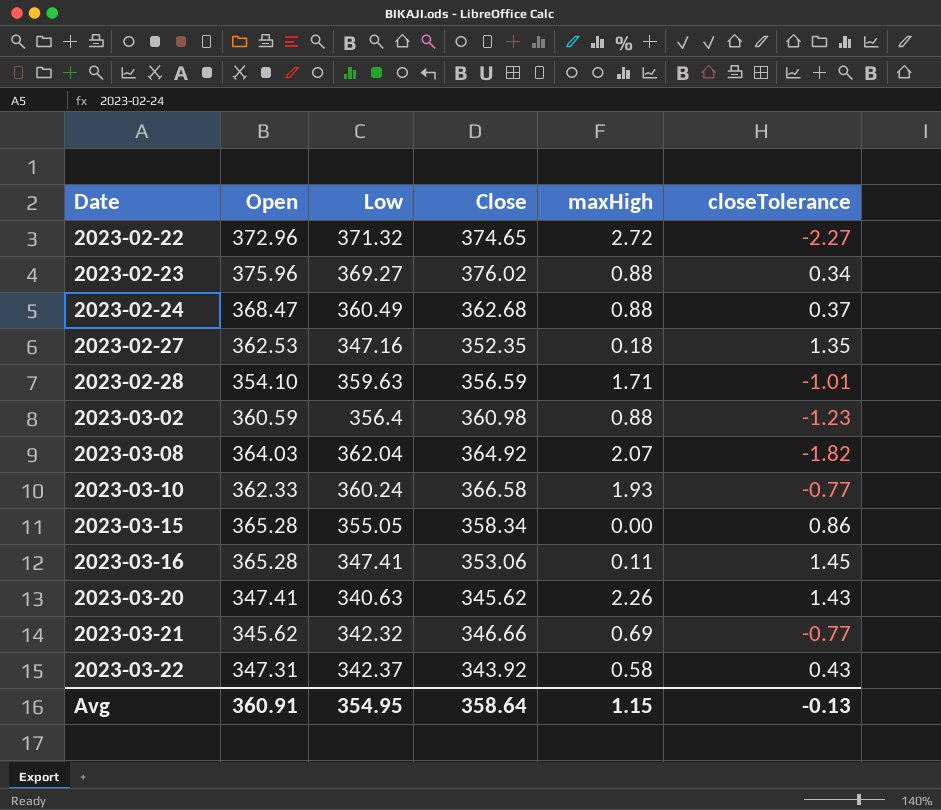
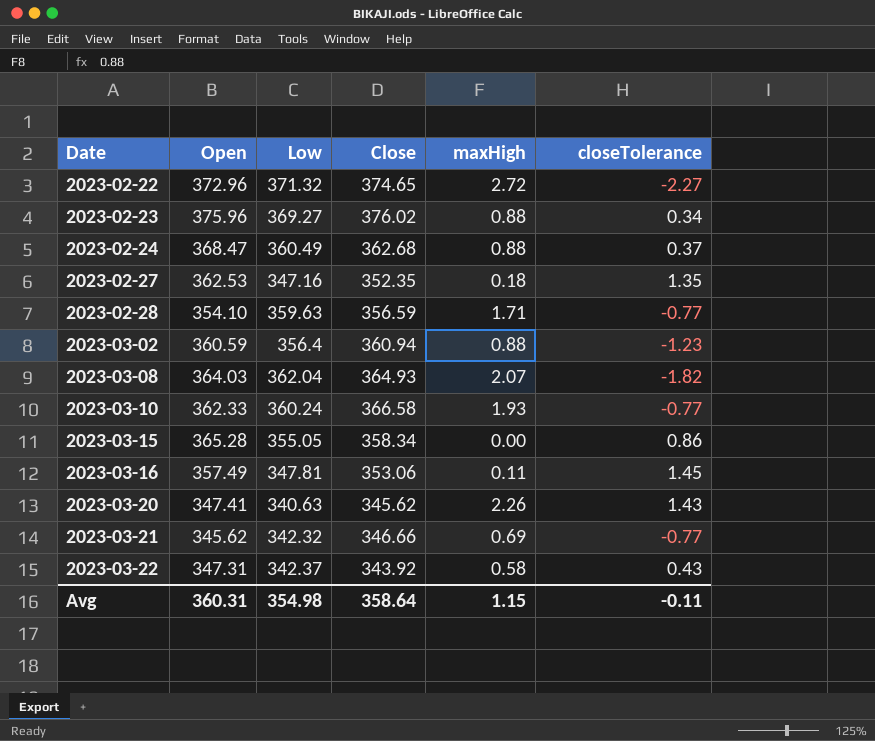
2023-02-28 | closeTolerance: -1.01 -> -0.77
2023-03-02 | Close: 360.98 -> 360.94
2023-03-08 | Close: 364.92 -> 364.93
2023-03-16 | Open: 365.28 -> 357.49
2023-03-16 | Low: 347.41 -> 347.81
Avg | Open: 360.91 -> 360.31
Avg | Low: 354.95 -> 354.98
Avg | closeTolerance: -0.13 -> -0.11

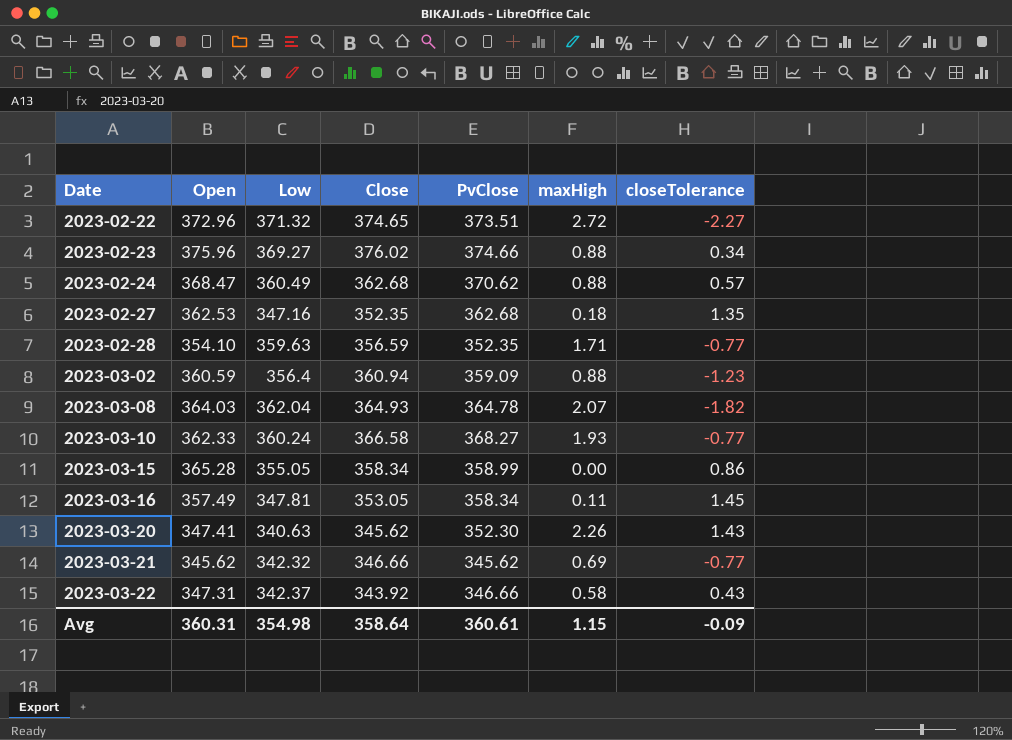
column PvClose | position: none -> 5
2023-02-24 | closeTolerance: 0.37 -> 0.57
2023-03-16 | Close: 353.06 -> 353.05
Avg | closeTolerance: -0.11 -> -0.09

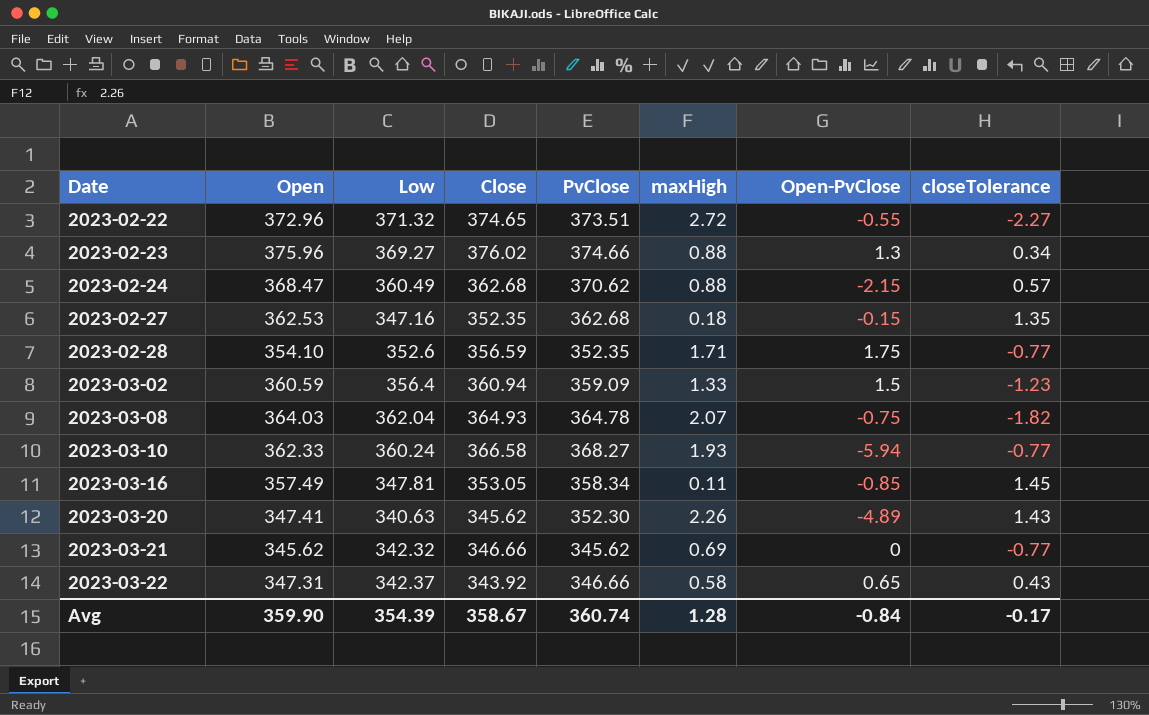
column Open-PvClose | formula: none -> [Open] - [PvClose]
row 2023-03-15: 365.28 | 355.05 | 358.34 | 358.99 | 0.00 | 0.86 -> none
2023-02-28 | Low: 359.63 -> 352.6
2023-03-02 | maxHigh: 0.88 -> 1.33
Avg | Open: 360.31 -> 359.90
Avg | Low: 354.98 -> 354.39
Avg | Close: 358.64 -> 358.67
Avg | PvClose: 360.61 -> 360.74
Avg | maxHigh: 1.15 -> 1.28
Avg | closeTolerance: -0.09 -> -0.17

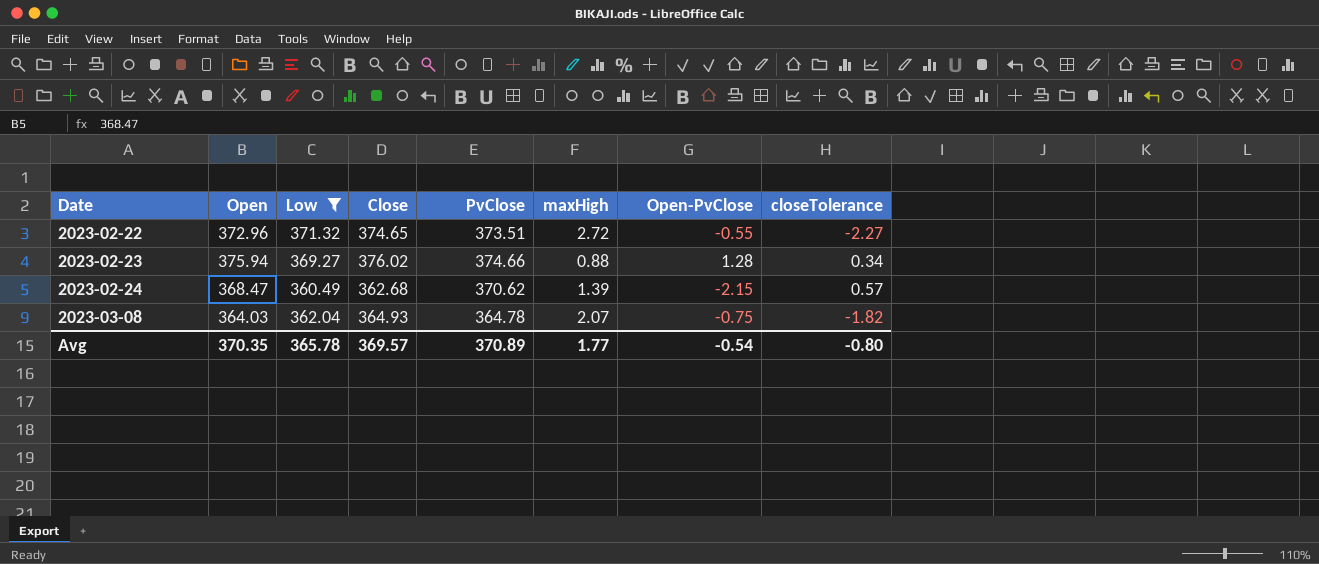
filter: none -> Low >= 360.49
2023-02-23 | Open: 375.96 -> 375.94
2023-02-23 | Open-PvClose: 1.3 -> 1.28
2023-02-24 | maxHigh: 0.88 -> 1.39
Avg | Open: 359.90 -> 370.35
Avg | Low: 354.39 -> 365.78
Avg | Close: 358.67 -> 369.57
Avg | PvClose: 360.74 -> 370.89
Avg | maxHigh: 1.28 -> 1.77
Avg | Open-PvClose: -0.84 -> -0.54
Avg | closeTolerance: -0.17 -> -0.80

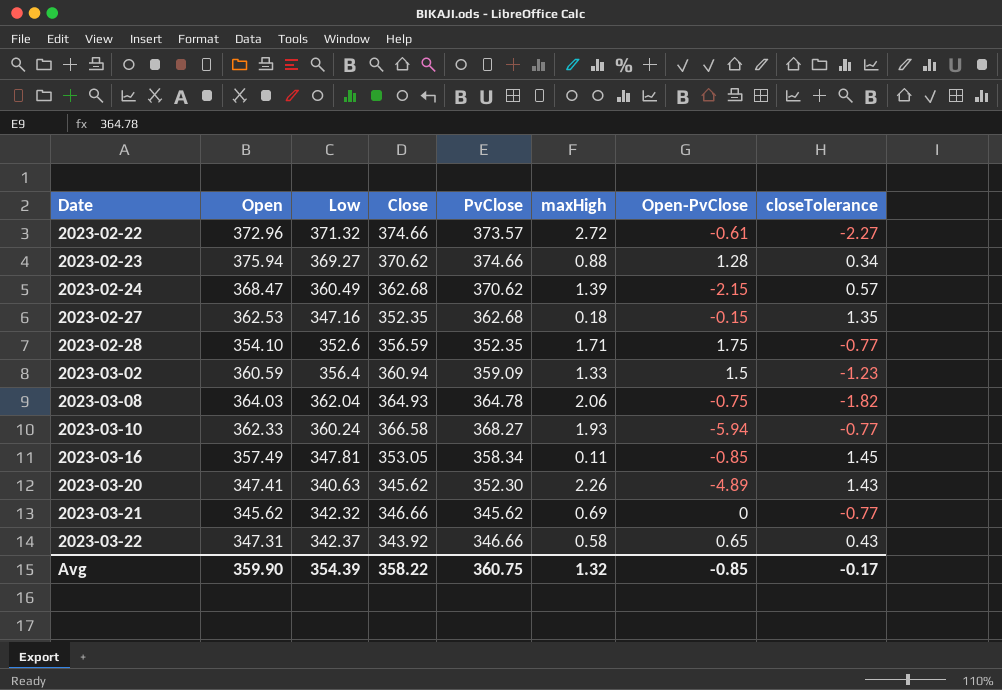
filter: Low >= 360.49 -> none
2023-02-22 | Close: 374.65 -> 374.66
2023-02-22 | PvClose: 373.51 -> 373.57
2023-02-22 | Open-PvClose: -0.55 -> -0.61
2023-02-23 | Close: 376.02 -> 370.62
2023-03-08 | maxHigh: 2.07 -> 2.06
Avg | Open: 370.35 -> 359.90
Avg | Low: 365.78 -> 354.39
Avg | Close: 369.57 -> 358.22
Avg | PvClose: 370.89 -> 360.75
Avg | maxHigh: 1.77 -> 1.32
Avg | Open-PvClose: -0.54 -> -0.85
Avg | closeTolerance: -0.80 -> -0.17

